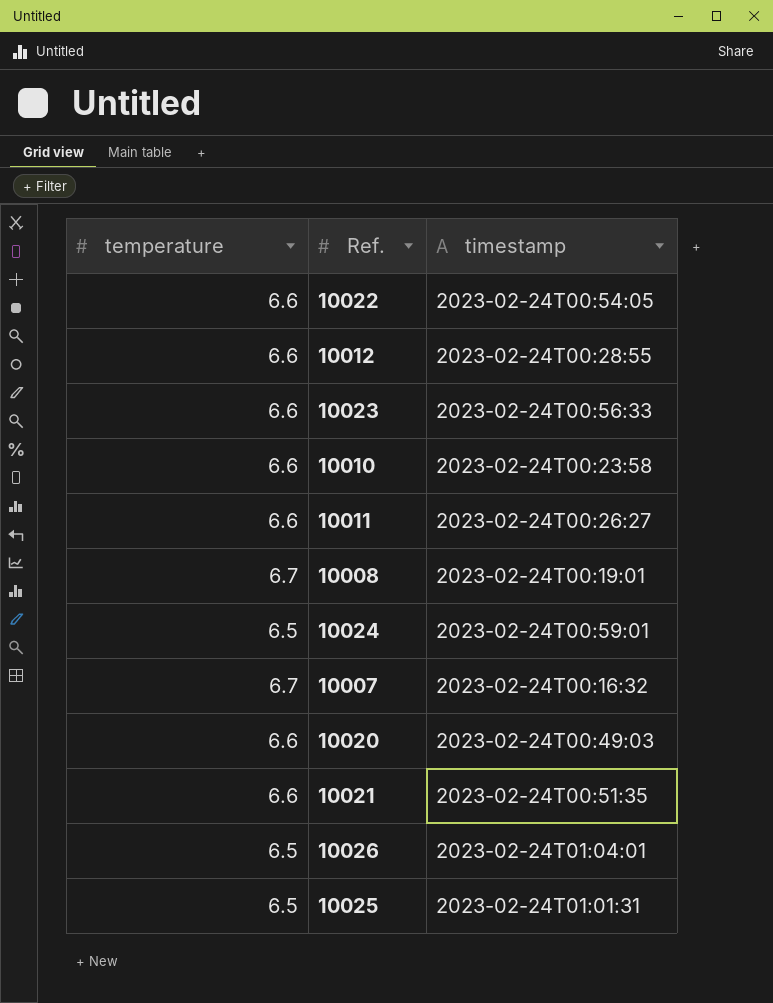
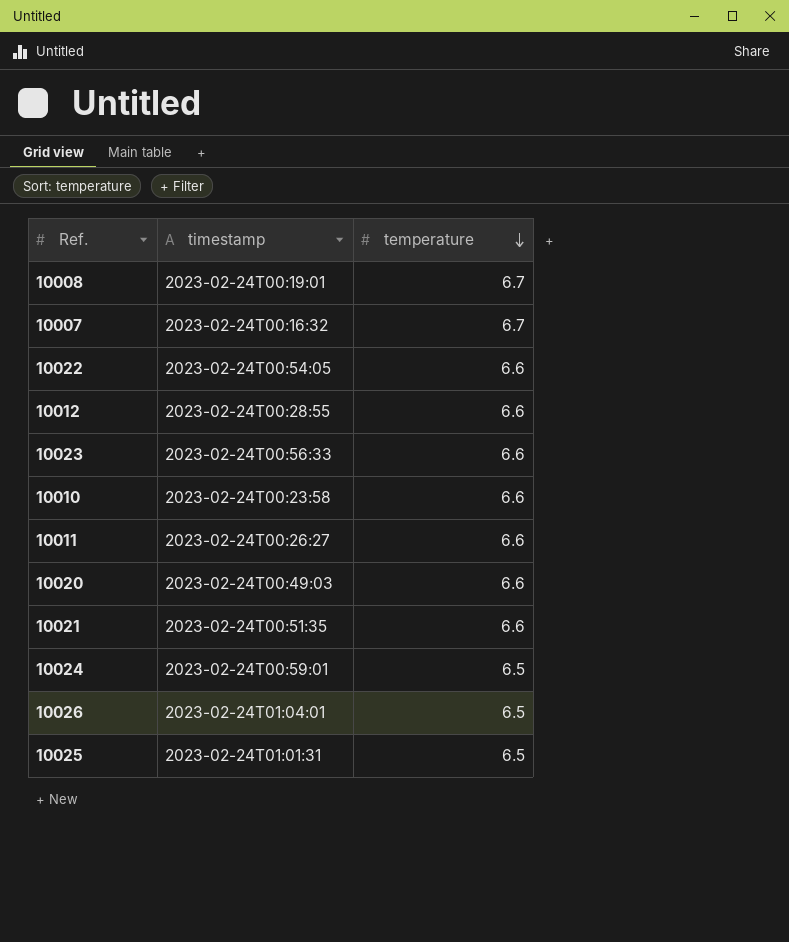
row order: none -> temperature descending
column temperature | position: 1 -> 3

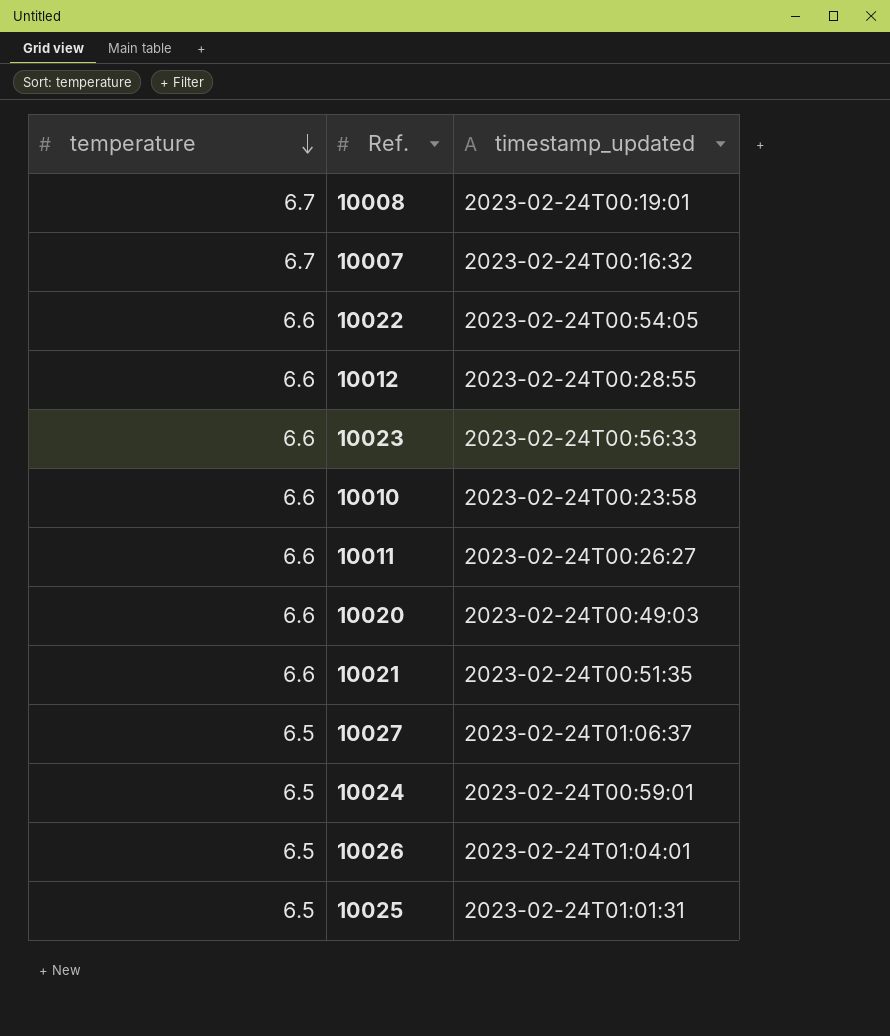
column temperature | position: 3 -> 1
column name: timestamp -> timestamp_updated
row 10027: none -> 6.5 | 2023-02-24T01:06:37

